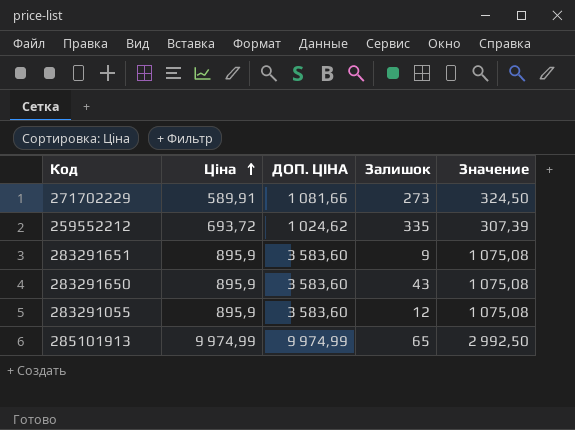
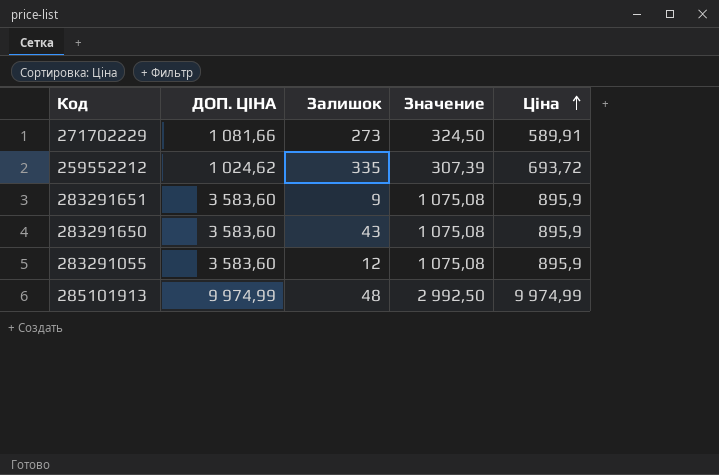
column Ціна | position: 2 -> 5
285101913 | Залишок: 65 -> 48

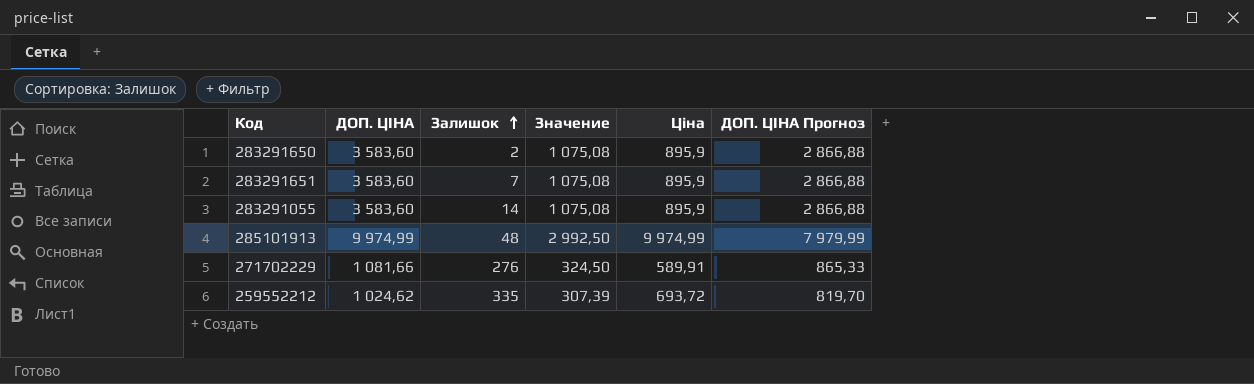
row order: Ціна ascending -> Залишок ascending
column ДОП. ЦІНА Прогноз | formula: none -> [ДОП. ЦІНА] * 0,8
283291650 | Залишок: 43 -> 2
283291651 | Залишок: 9 -> 7
283291055 | Залишок: 12 -> 14
271702229 | Залишок: 273 -> 276

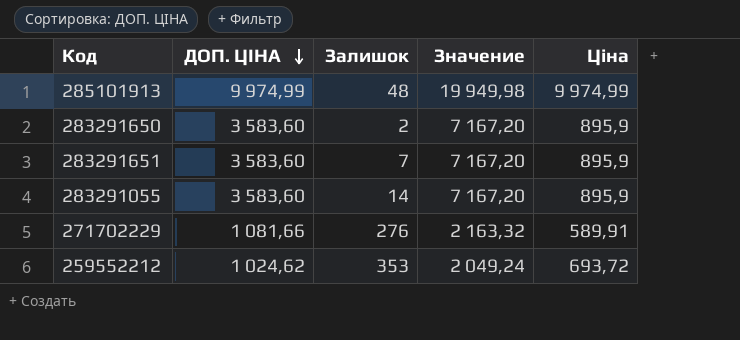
row order: Залишок ascending -> ДОП. ЦІНА descending
column ДОП. ЦІНА Прогноз | formula: [ДОП. ЦІНА] * 0,8 -> none
column Значение | formula: [ДОП. ЦІНА] * 0,3 -> [ДОП. ЦІНА] * 2
259552212 | Залишок: 335 -> 353

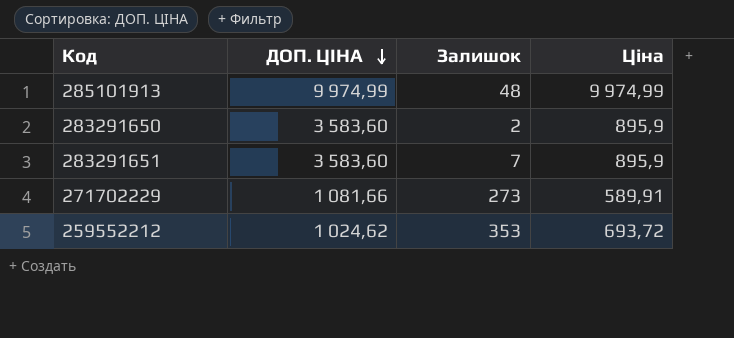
column Значение | formula: [ДОП. ЦІНА] * 2 -> none
row 283291055: 3 583,60 | 14 | 7 167,20 | 895,9 -> none
271702229 | Залишок: 276 -> 273

